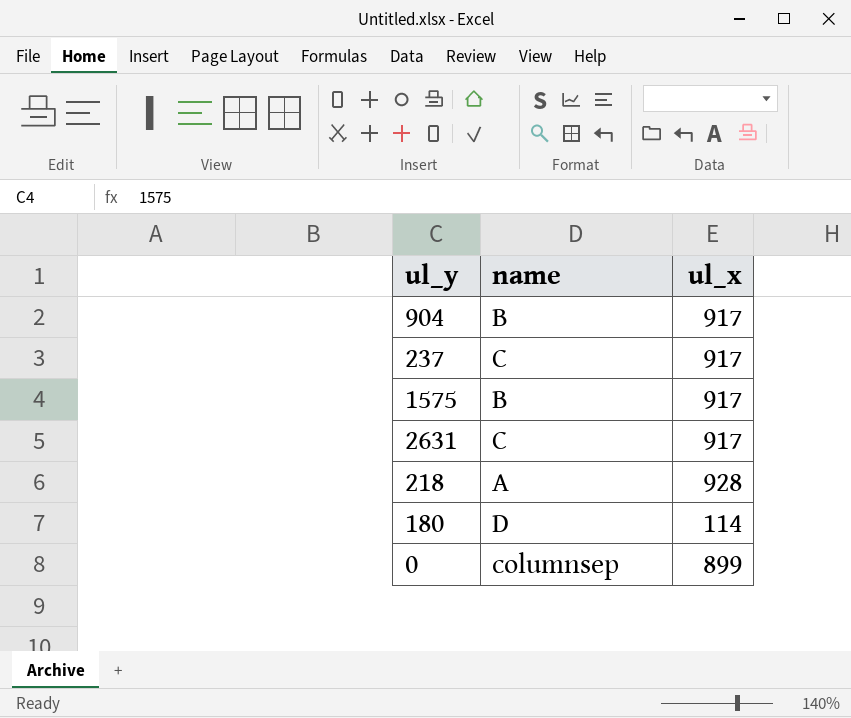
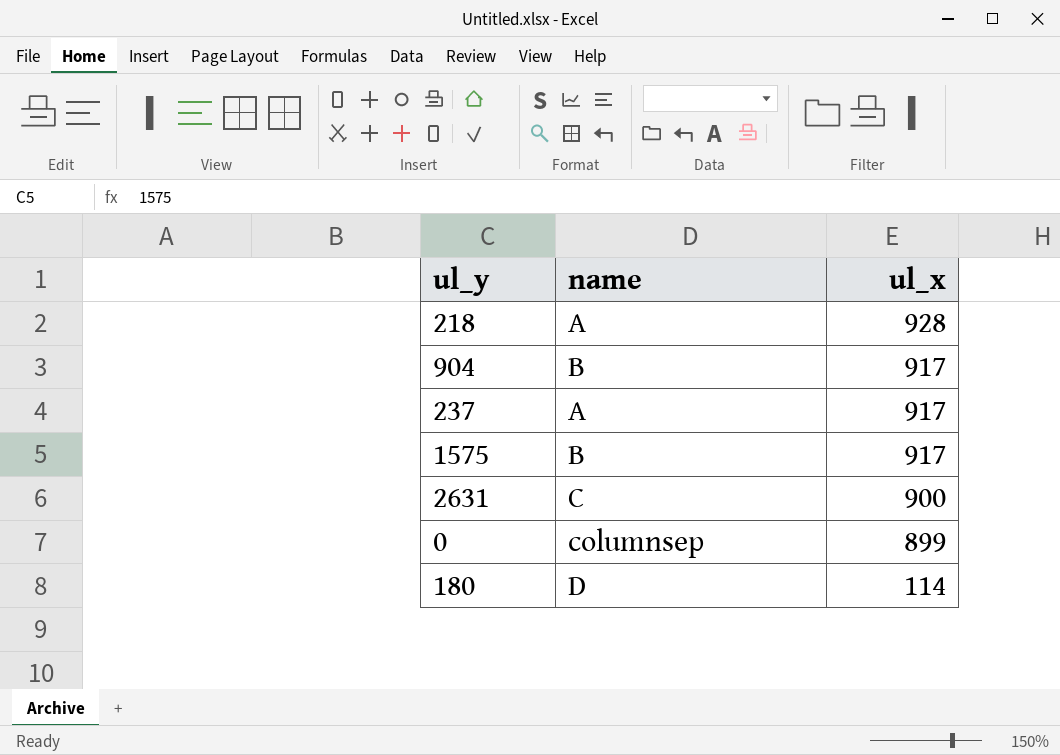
row order: none -> ul_x descending
237 | name: C -> A
2631 | ul_x: 917 -> 900

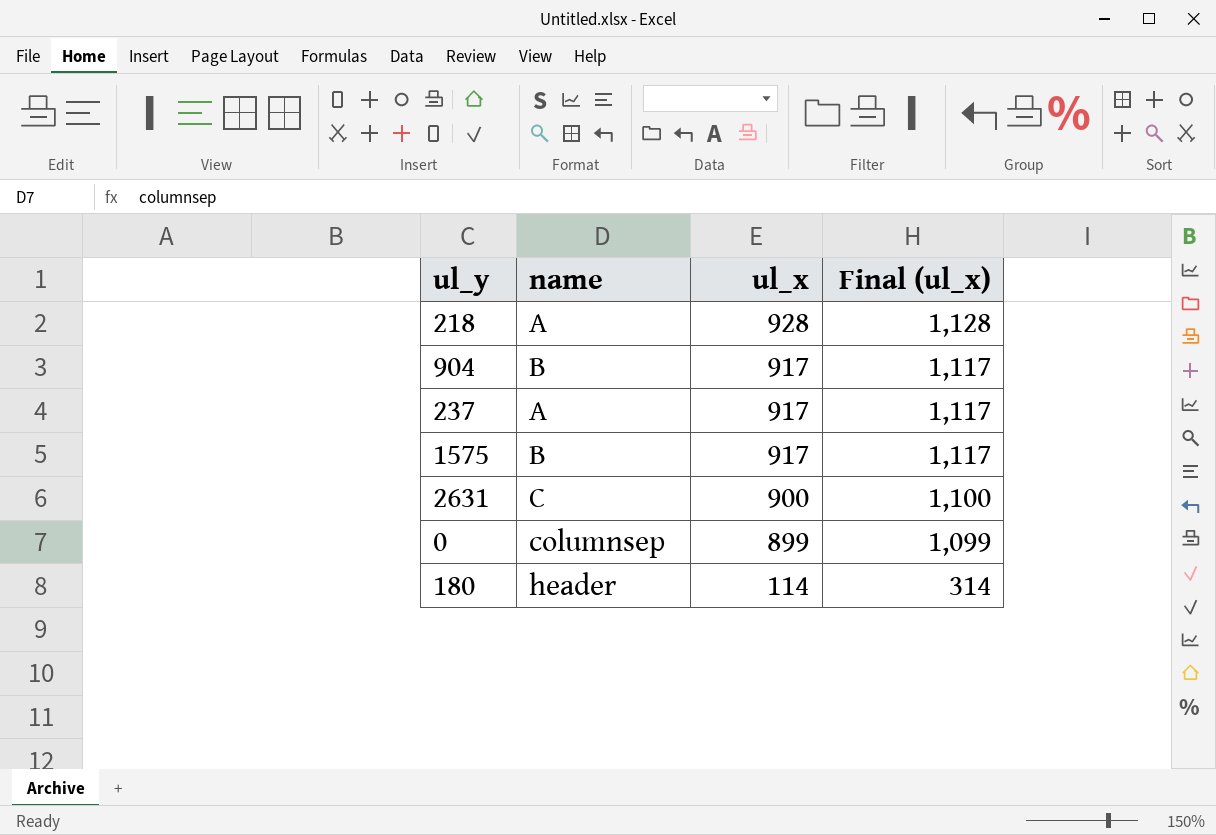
column Final (ul_x) | formula: none -> [ul_x] + 200
180 | name: D -> header

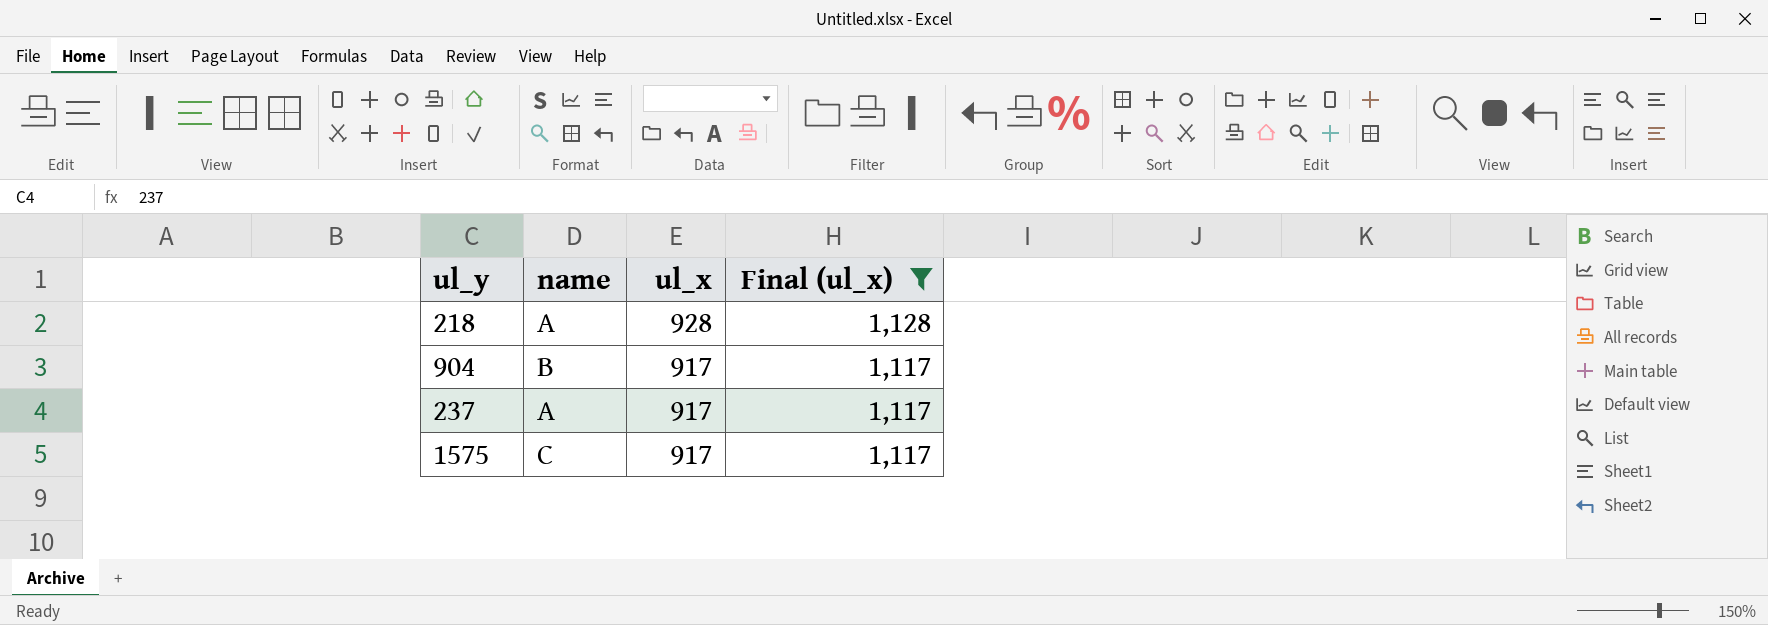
filter: none -> Final (ul_x) >= 1,117
1575 | name: B -> C

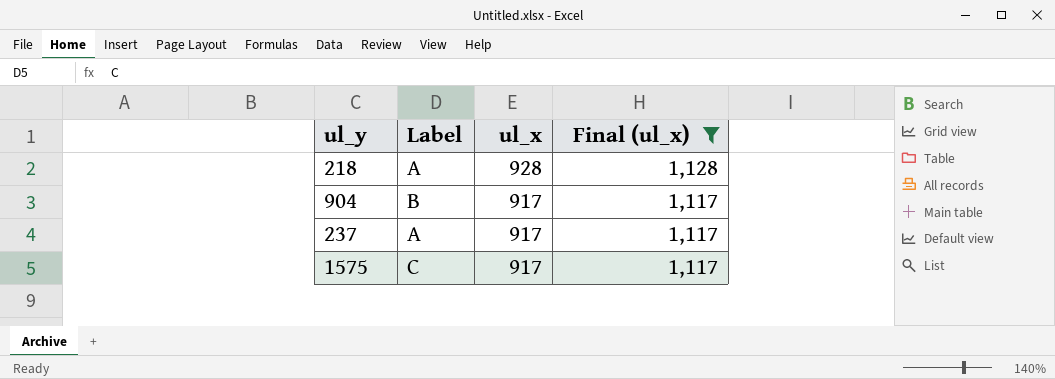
column name: name -> Label

